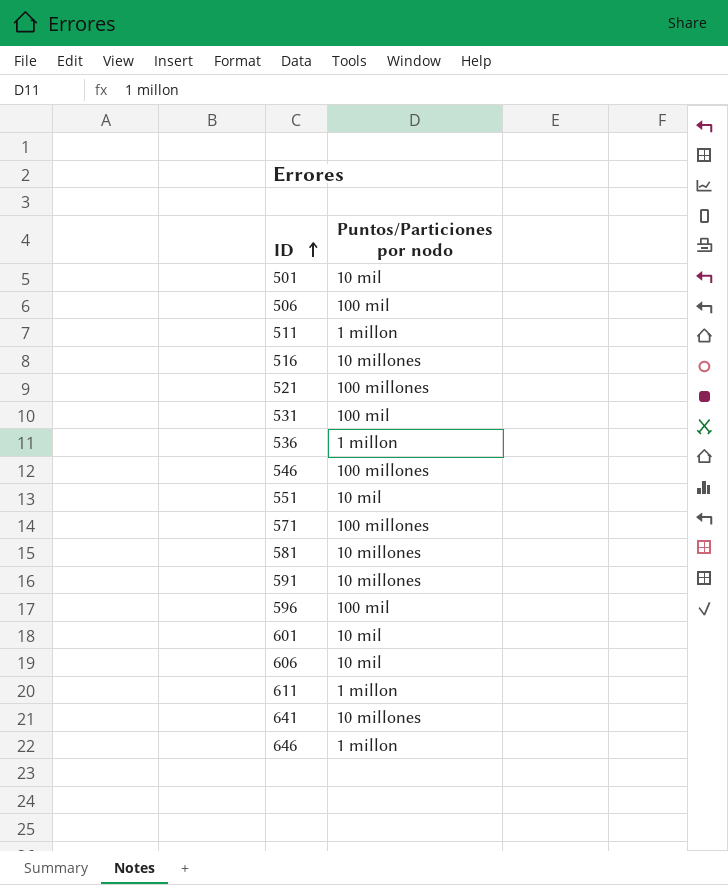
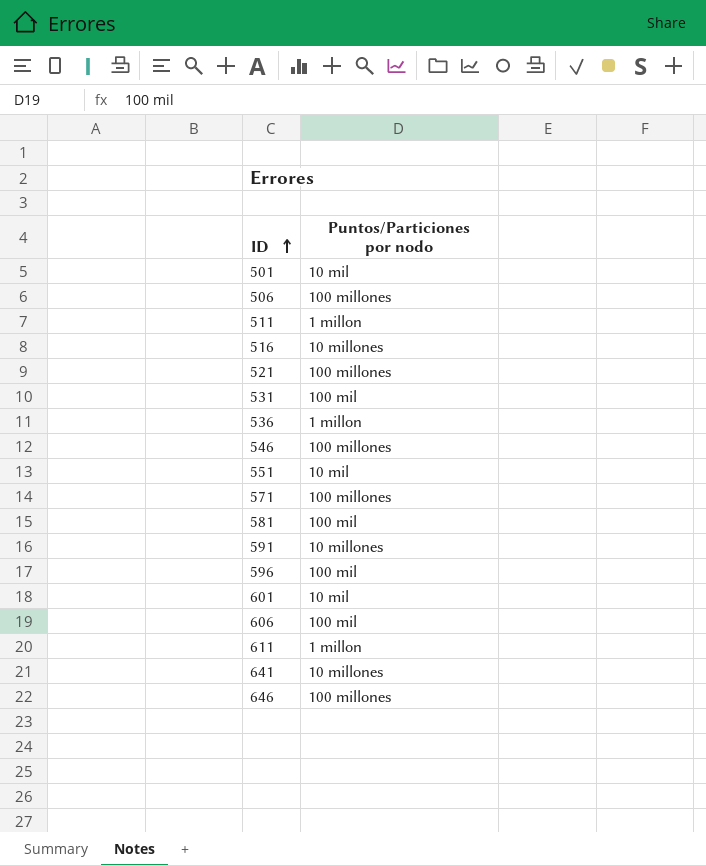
506 | Puntos/Particiones por nodo: 100 mil -> 100 millones
581 | Puntos/Particiones por nodo: 10 millones -> 100 mil
606 | Puntos/Particiones por nodo: 10 mil -> 100 mil
646 | Puntos/Particiones por nodo: 1 millon -> 100 millones

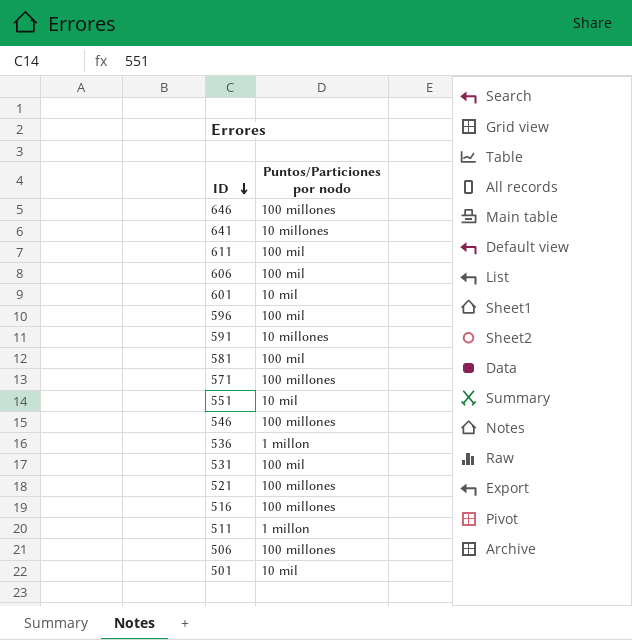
row order: ID ascending -> ID descending
611 | Puntos/Particiones por nodo: 1 millon -> 100 mil
516 | Puntos/Particiones por nodo: 10 millones -> 100 millones

